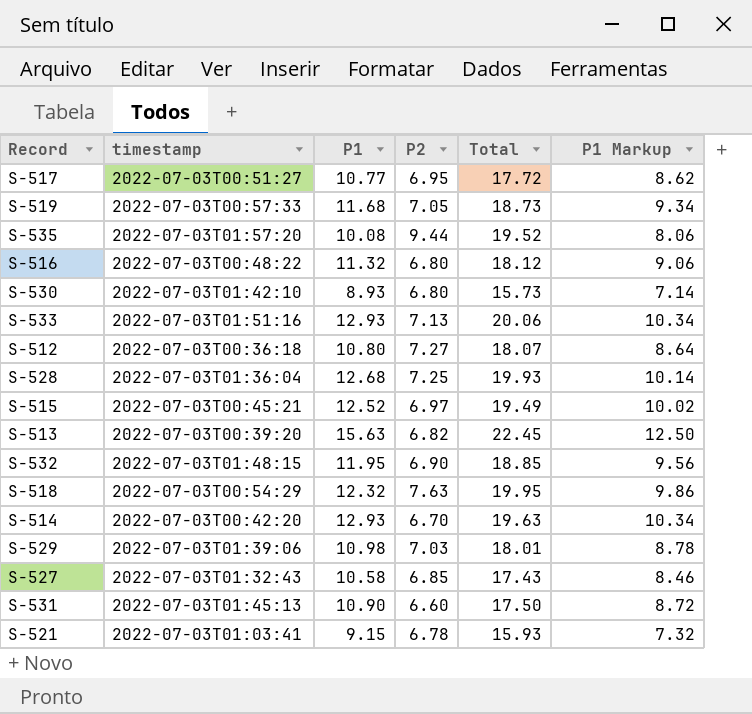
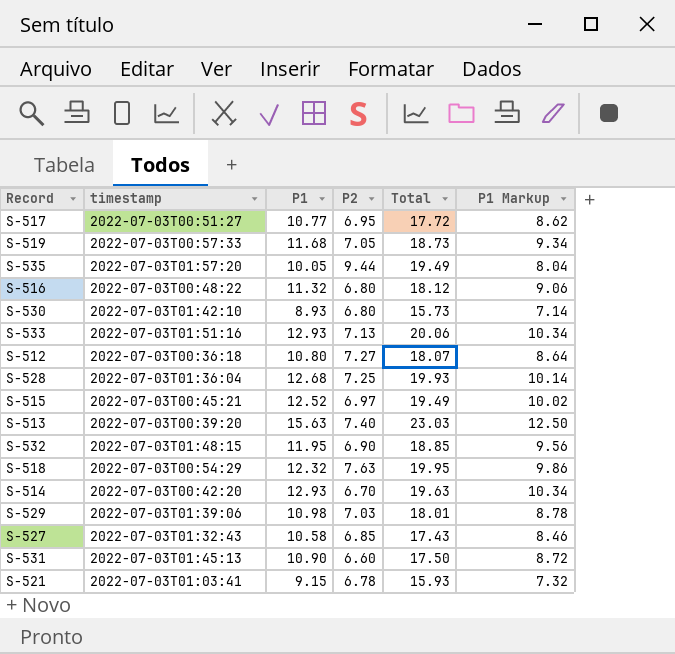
S-535 | P1: 10.08 -> 10.05
S-535 | Total: 19.52 -> 19.49
S-535 | P1 Markup: 8.06 -> 8.04
S-513 | P2: 6.82 -> 7.40
S-513 | Total: 22.45 -> 23.03

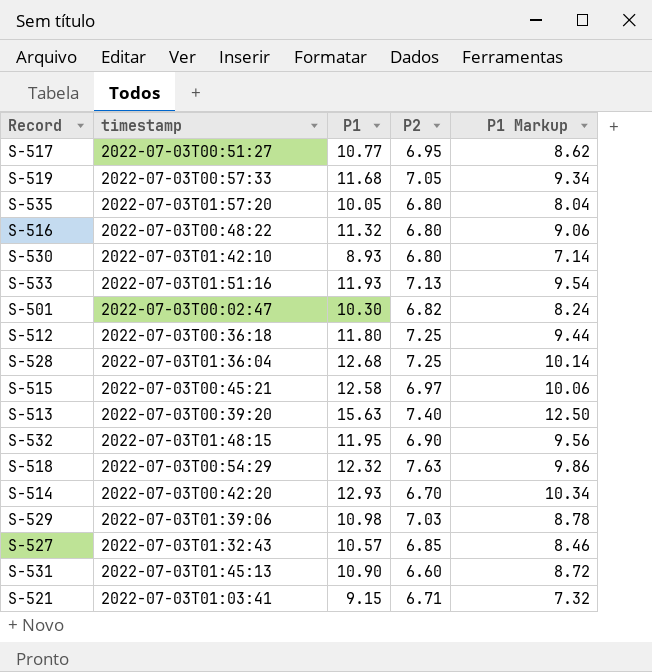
column Total | formula: [P1] + [P2] -> none
S-535 | P2: 9.44 -> 6.80
S-533 | P1: 12.93 -> 11.93
S-533 | P1 Markup: 10.34 -> 9.54
row S-501: none -> 2022-07-03T00:02:47 | 10.30 | 6.82 | 8.24
S-512 | P1: 10.80 -> 11.80
S-512 | P2: 7.27 -> 7.25
S-512 | P1 Markup: 8.64 -> 9.44
S-515 | P1: 12.52 -> 12.58
S-515 | P1 Markup: 10.02 -> 10.06
S-527 | P1: 10.58 -> 10.57
S-521 | P2: 6.78 -> 6.71

